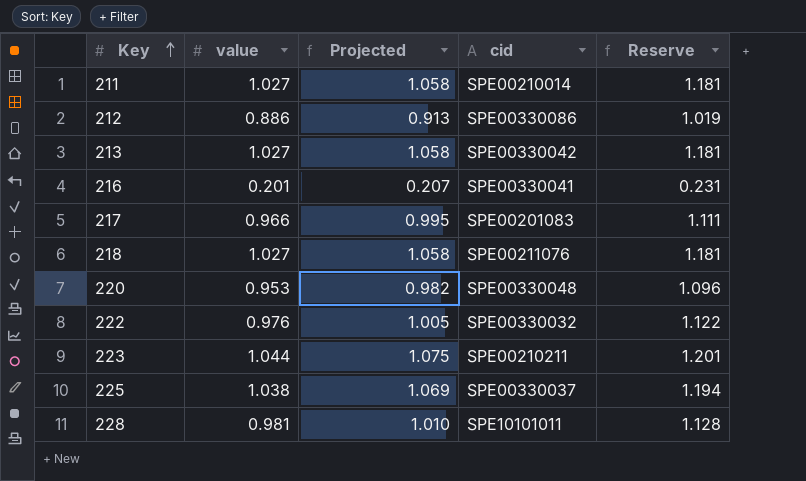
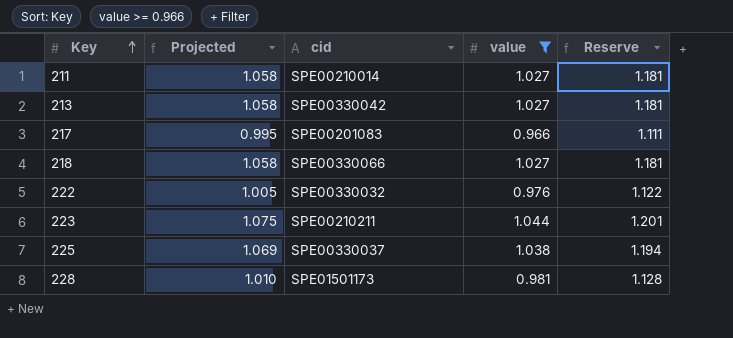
filter: none -> value >= 0.966
column value | position: 2 -> 4
218 | cid: SPE00211076 -> SPE00330066
228 | cid: SPE10101011 -> SPE01501173

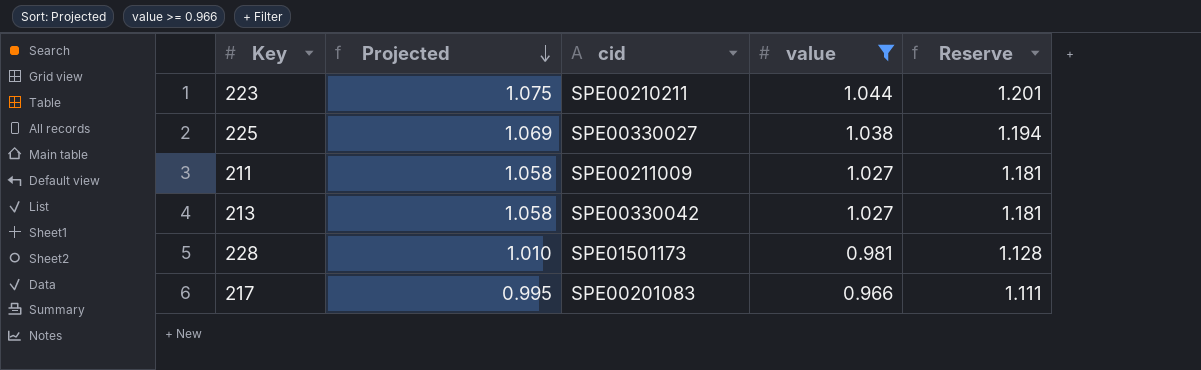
row order: Key ascending -> Projected descending
row 218: 1.058 | SPE00330066 | 1.027 | 1.181 -> none
row 222: 1.005 | SPE00330032 | 0.976 | 1.122 -> none
225 | cid: SPE00330037 -> SPE00330027
211 | cid: SPE00210014 -> SPE00211009

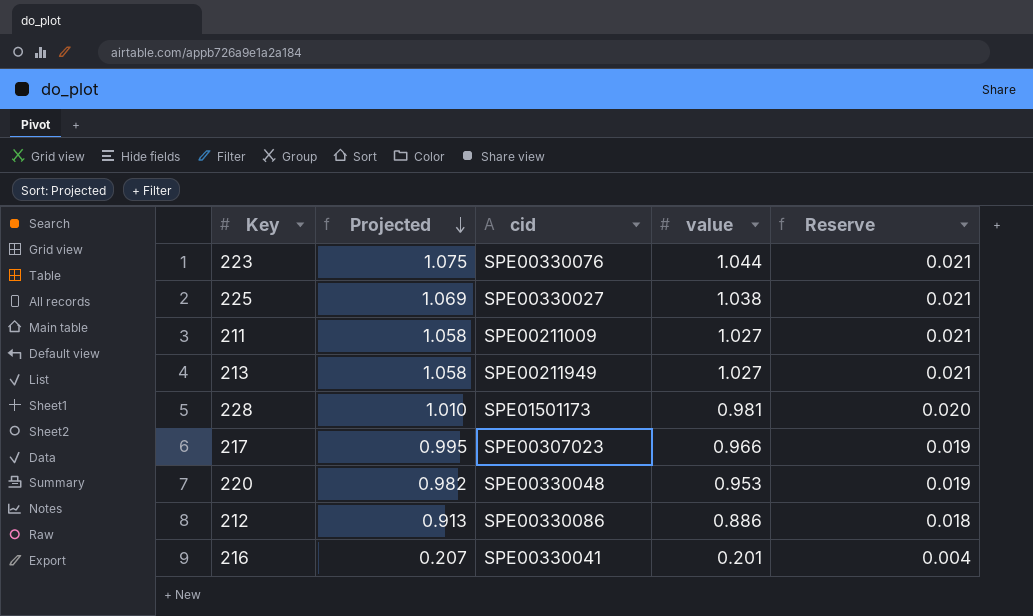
filter: value >= 0.966 -> none
column Reserve | formula: [value] * 1.15 -> [value] * 0.02
223 | cid: SPE00210211 -> SPE00330076
213 | cid: SPE00330042 -> SPE00211949
217 | cid: SPE00201083 -> SPE00307023

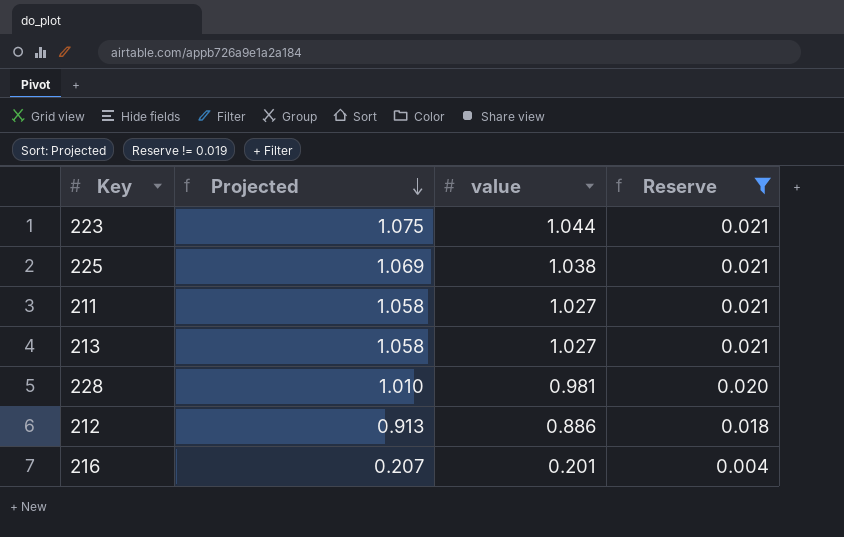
filter: none -> Reserve != 0.019
column cid | position: 3 -> none

